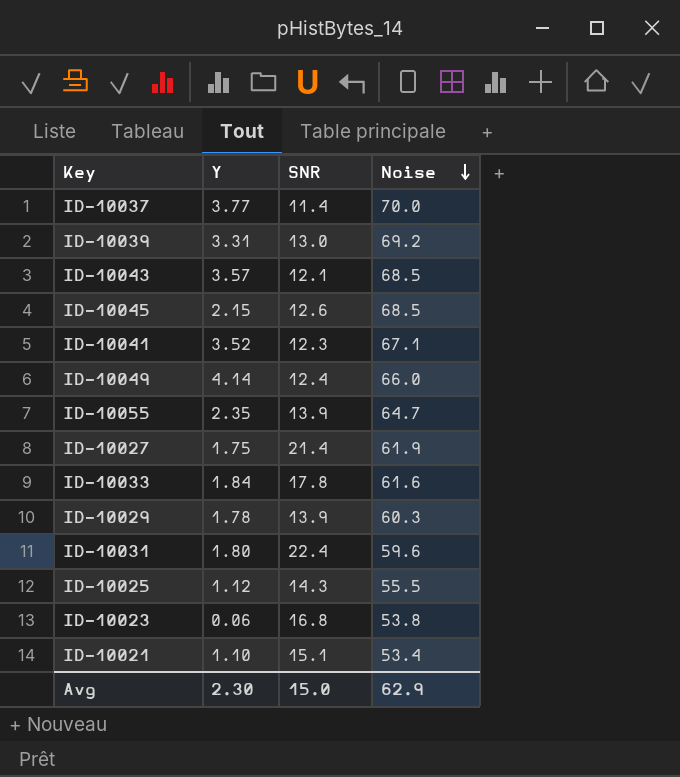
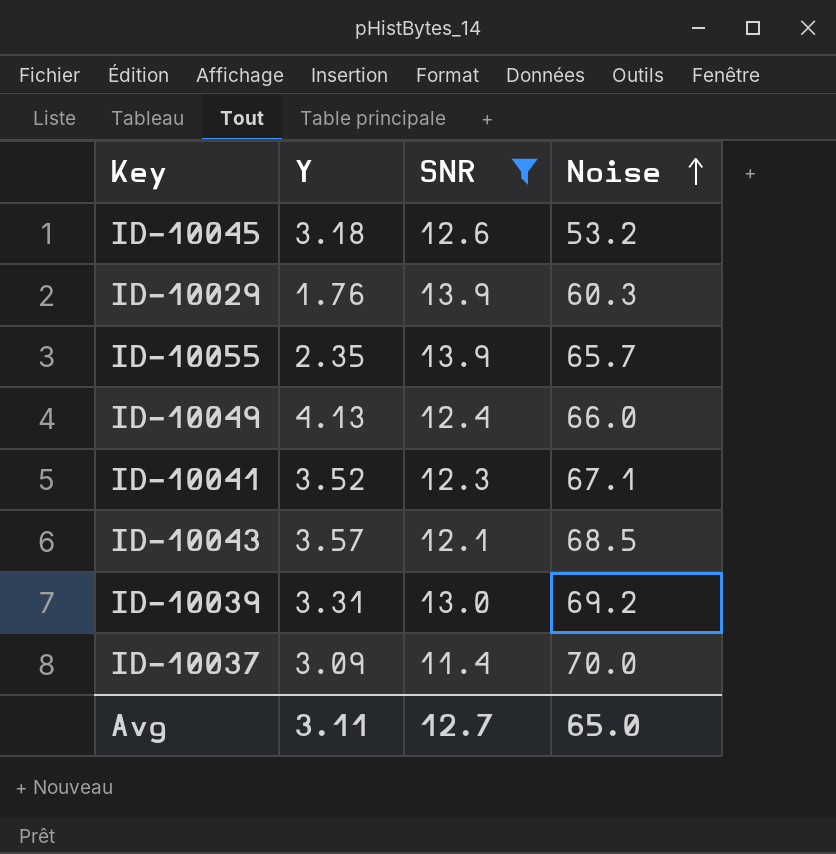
filter: none -> SNR <= 13.9
row order: Noise descending -> Noise ascending
ID-10045 | Y: 2.15 -> 3.18
ID-10045 | Noise: 68.5 -> 53.2
ID-10029 | Y: 1.78 -> 1.76
ID-10055 | Noise: 64.7 -> 65.7
ID-10049 | Y: 4.14 -> 4.13
ID-10037 | Y: 3.77 -> 3.09
Avg | Y: 2.30 -> 3.11
Avg | SNR: 15.0 -> 12.7
Avg | Noise: 62.9 -> 65.0

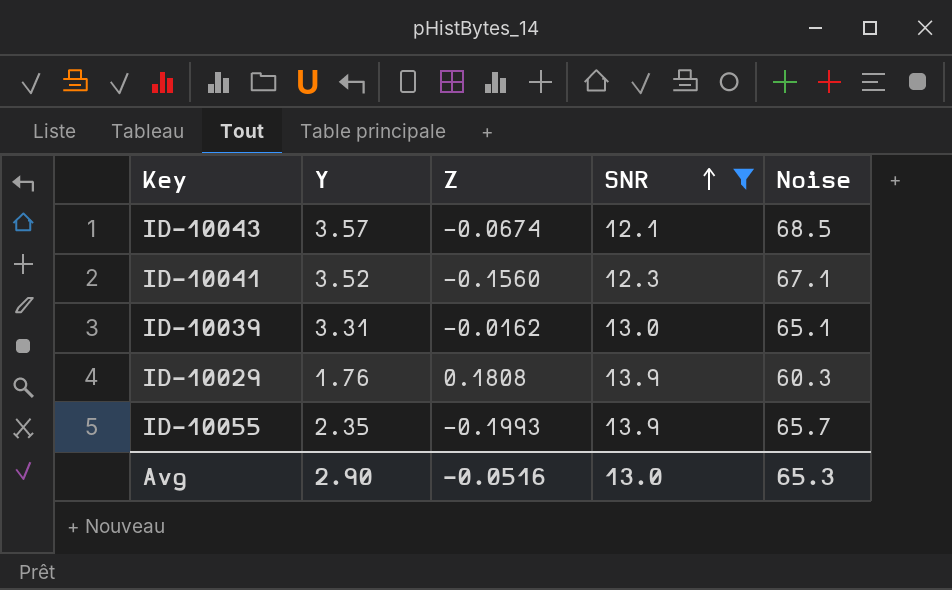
row order: Noise ascending -> SNR ascending
column Z | position: none -> 3
row ID-10045: 3.18 | 12.6 | 53.2 -> none
row ID-10049: 4.13 | 12.4 | 66.0 -> none
row ID-10037: 3.09 | 11.4 | 70.0 -> none
ID-10039 | Noise: 69.2 -> 65.1
Avg | Y: 3.11 -> 2.90
Avg | SNR: 12.7 -> 13.0
Avg | Noise: 65.0 -> 65.3

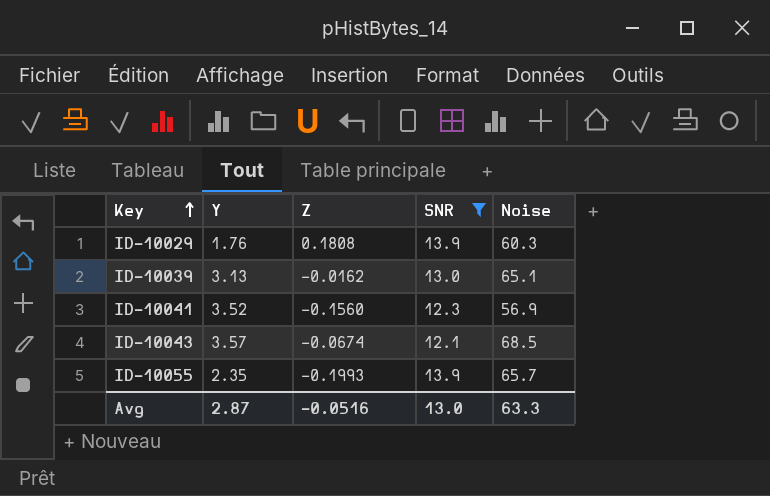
row order: SNR ascending -> Key ascending
ID-10039 | Y: 3.31 -> 3.13
ID-10041 | Noise: 67.1 -> 56.9
Avg | Y: 2.90 -> 2.87
Avg | Noise: 65.3 -> 63.3

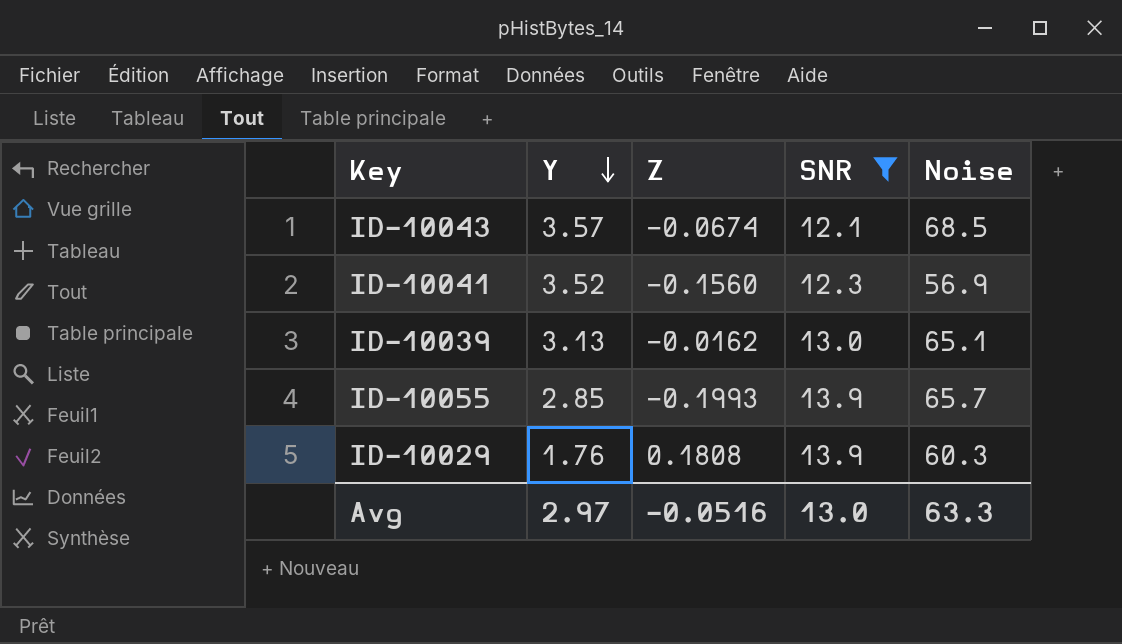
row order: Key ascending -> Y descending
ID-10055 | Y: 2.35 -> 2.85
Avg | Y: 2.87 -> 2.97

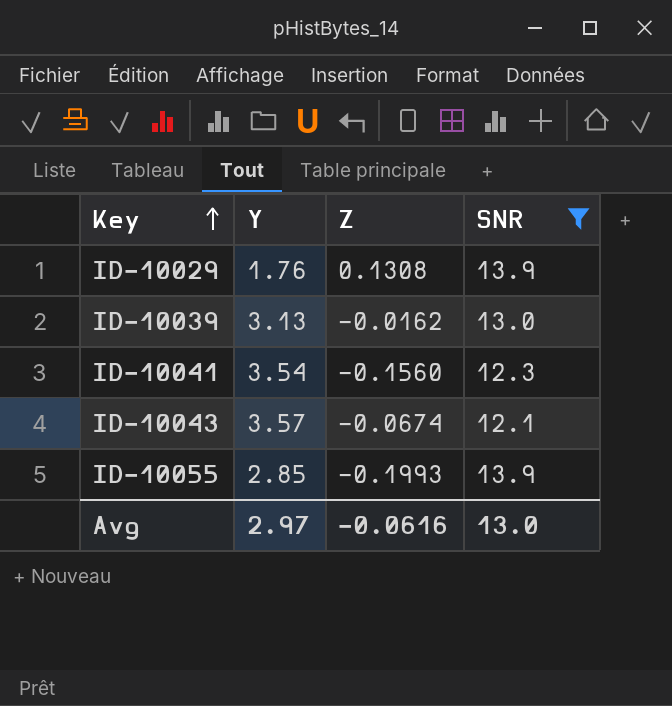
row order: Y descending -> Key ascending
column Noise | position: 5 -> none
ID-10029 | Z: 0.1808 -> 0.1308
ID-10041 | Y: 3.52 -> 3.54
Avg | Z: -0.0516 -> -0.0616

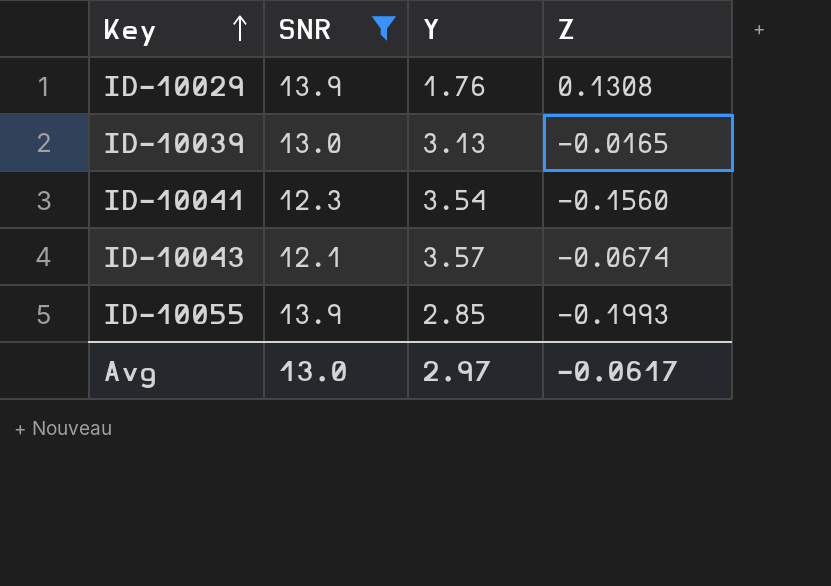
column SNR | position: 4 -> 2
ID-10039 | Z: -0.0162 -> -0.0165
Avg | Z: -0.0616 -> -0.0617

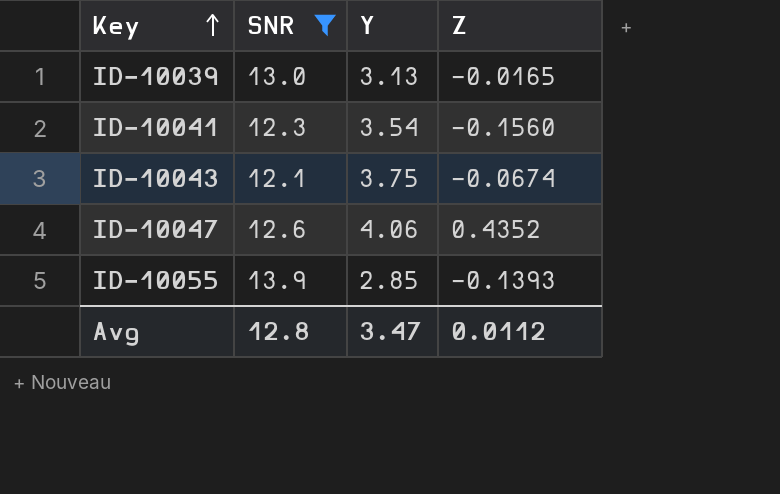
row ID-10029: 13.9 | 1.76 | 0.1308 -> none
ID-10043 | Y: 3.57 -> 3.75
row ID-10047: none -> 12.6 | 4.06 | 0.4352
ID-10055 | Z: -0.1993 -> -0.1393
Avg | SNR: 13.0 -> 12.8
Avg | Y: 2.97 -> 3.47
Avg | Z: -0.0617 -> 0.0112

